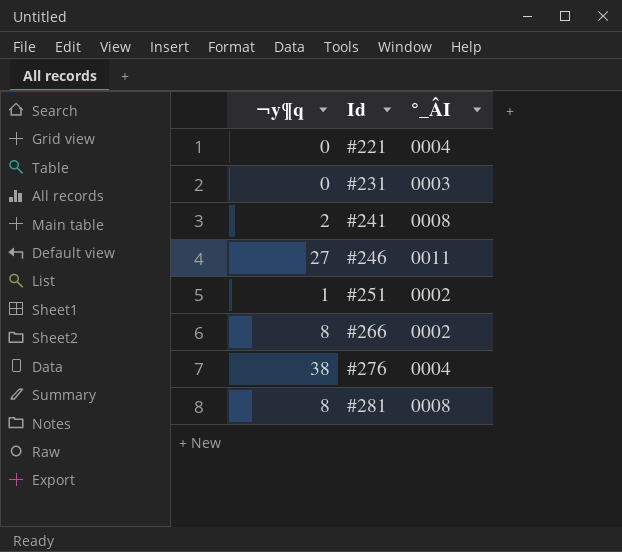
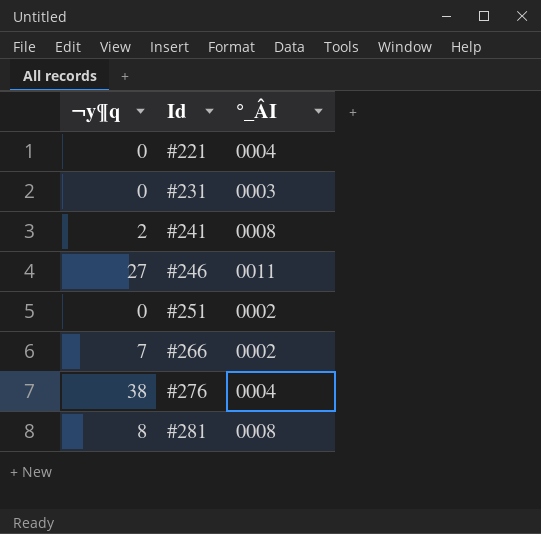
#251 | ¬y¶q: 1 -> 0
#266 | ¬y¶q: 8 -> 7

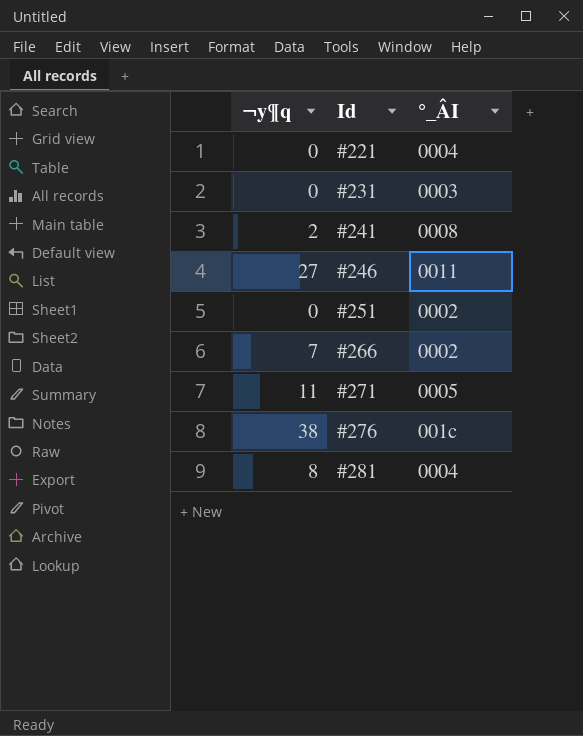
row #271: none -> 11 | 0005
#276 | °_ÂI: 0004 -> 001c
#281 | °_ÂI: 0008 -> 0004

